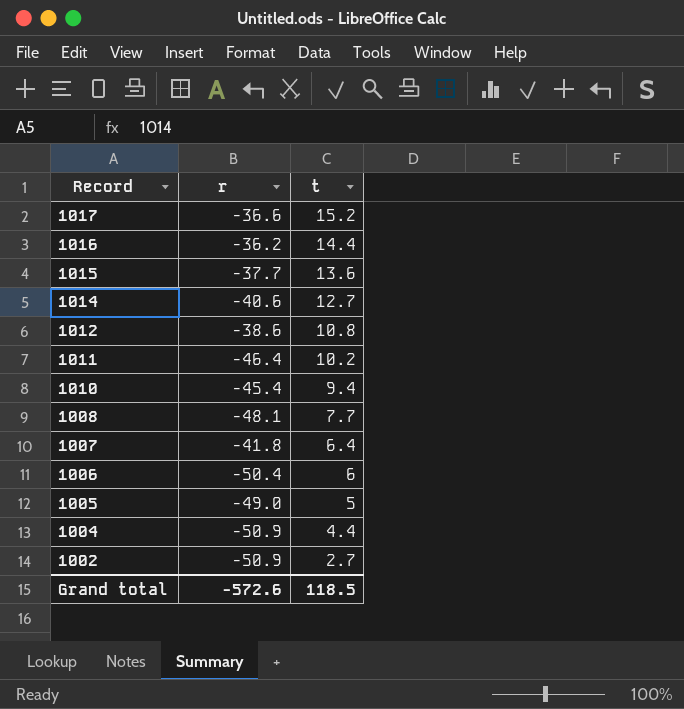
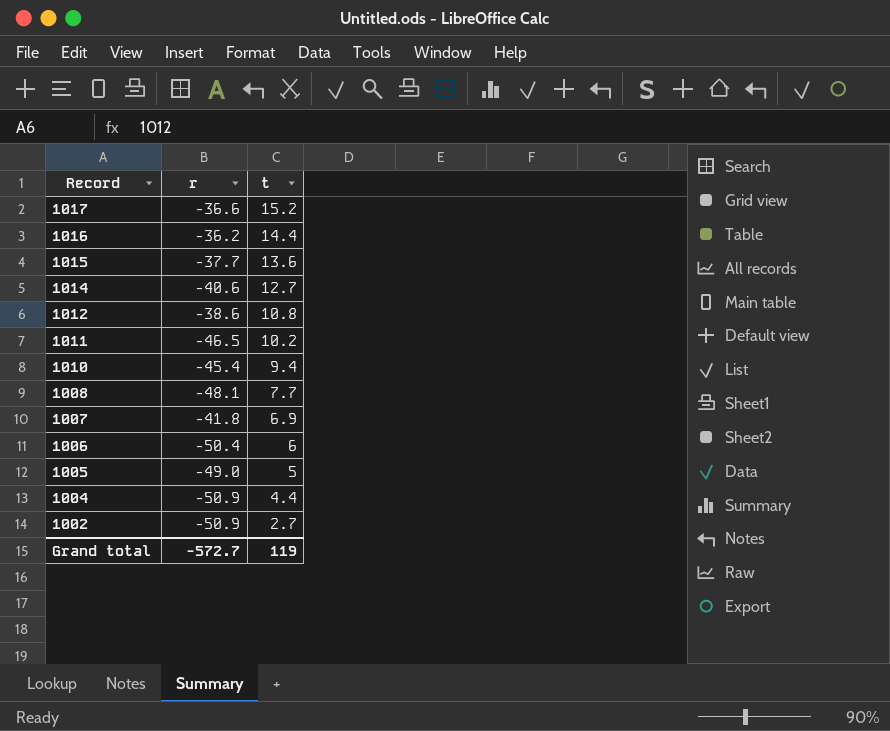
1011 | r: -46.4 -> -46.5
1007 | t: 6.4 -> 6.9
Grand total | r: -572.6 -> -572.7
Grand total | t: 118.5 -> 119

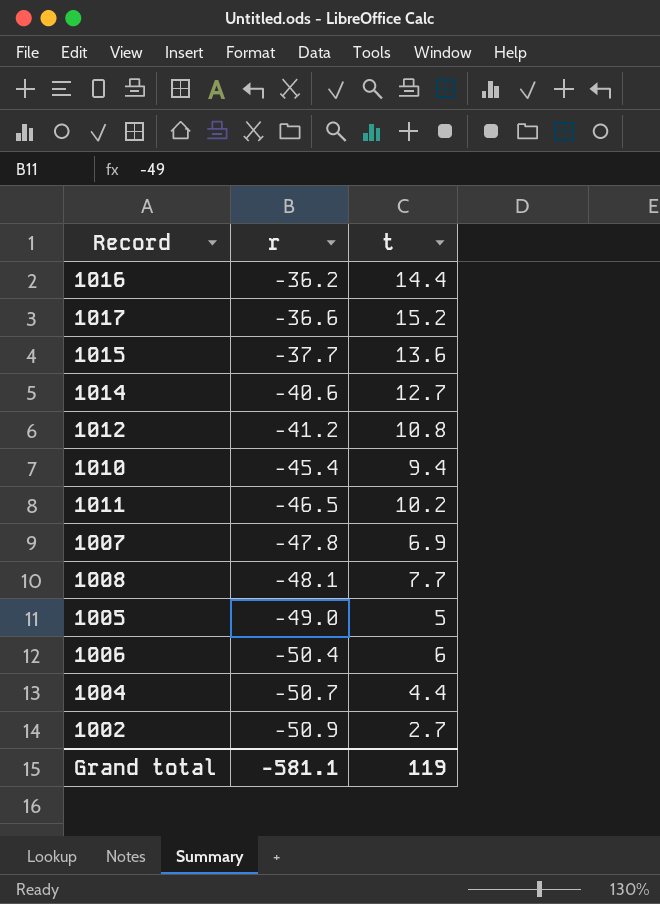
row order: Record descending -> r descending
1012 | r: -38.6 -> -41.2
1007 | r: -41.8 -> -47.8
1004 | r: -50.9 -> -50.7
Grand total | r: -572.7 -> -581.1

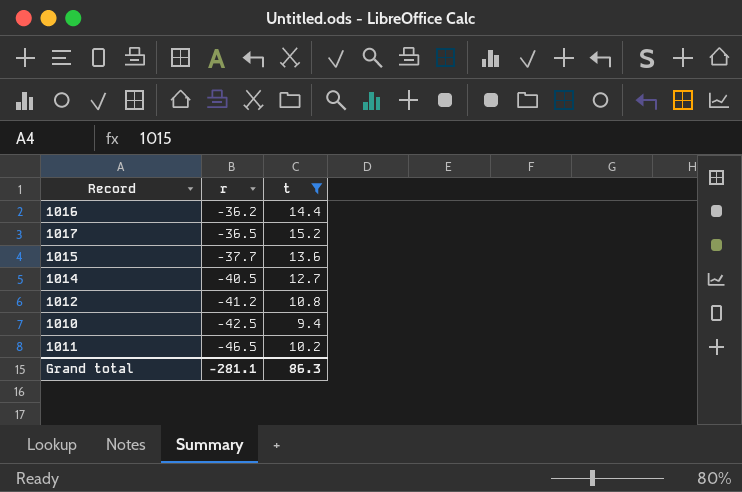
filter: none -> t >= 9.4
1017 | r: -36.6 -> -36.5
1014 | r: -40.6 -> -40.5
1010 | r: -45.4 -> -42.5
Grand total | r: -581.1 -> -281.1
Grand total | t: 119 -> 86.3

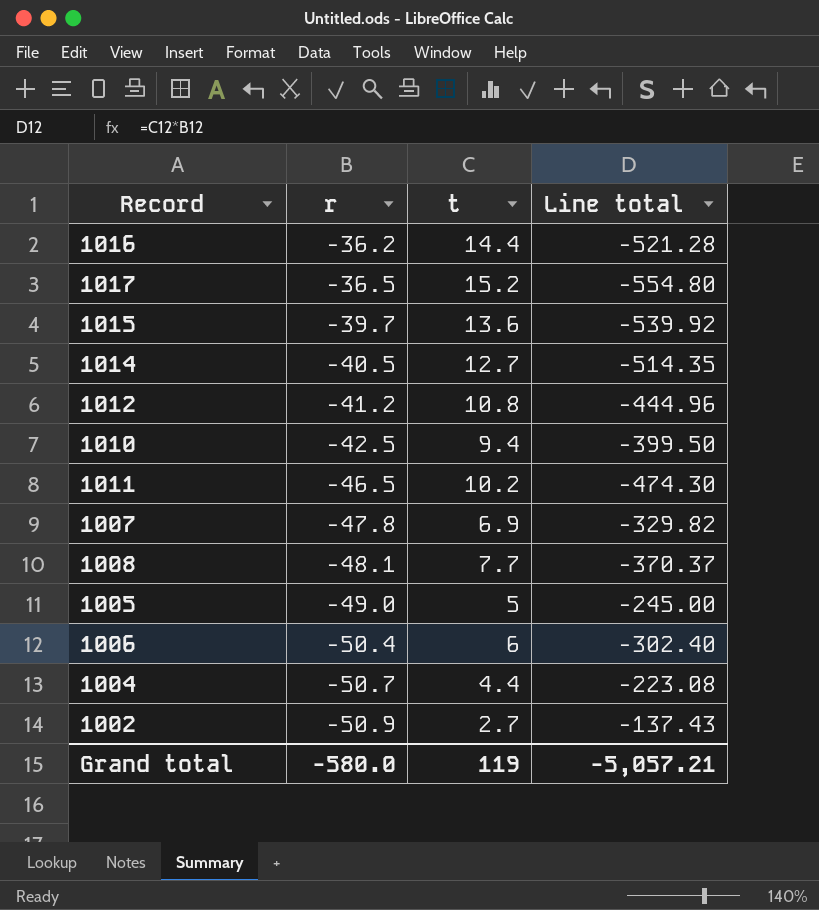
filter: t >= 9.4 -> none
column Line total | formula: none -> [r] * [t]
1015 | r: -37.7 -> -39.7
Grand total | r: -281.1 -> -580.0
Grand total | t: 86.3 -> 119

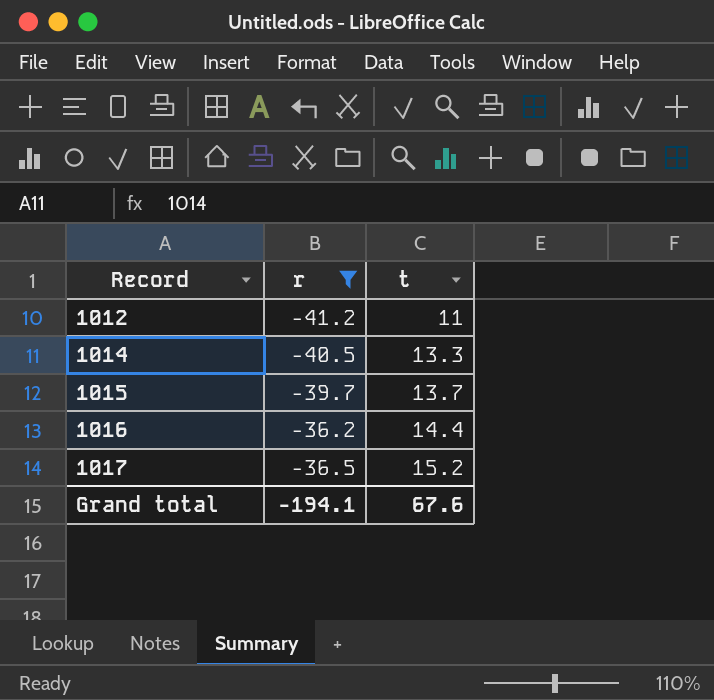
filter: none -> r >= -41.2
row order: r descending -> Record ascending
column Line total | formula: [r] * [t] -> none
1012 | t: 10.8 -> 11
1014 | t: 12.7 -> 13.3
1015 | t: 13.6 -> 13.7
Grand total | r: -580.0 -> -194.1
Grand total | t: 119 -> 67.6

